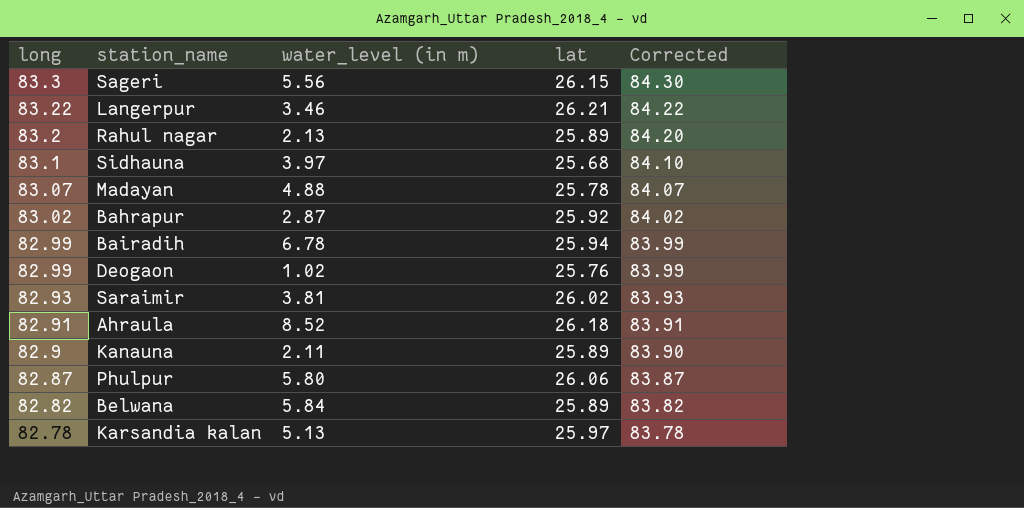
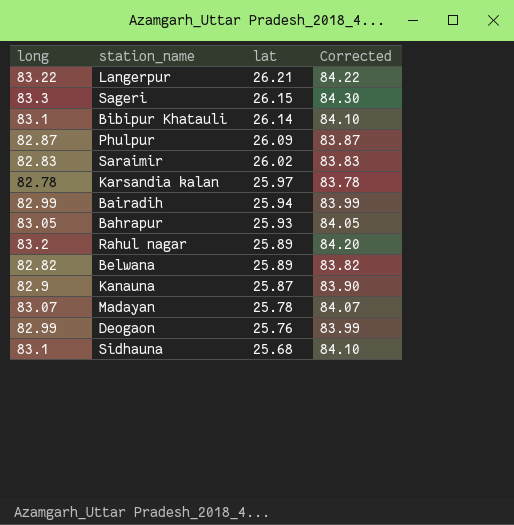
row order: long descending -> lat descending
column water_level (in m) | position: 3 -> none
row Ahraula: 82.91 | 8.52 | 26.18 | 83.91 -> none
row Bibipur Khatauli: none -> 83.1 | 26.14 | 84.10
Phulpur | lat: 26.06 -> 26.09
Saraimir | long: 82.93 -> 82.83
Saraimir | Corrected: 83.93 -> 83.83
Bahrapur | long: 83.02 -> 83.05
Bahrapur | lat: 25.92 -> 25.93
Bahrapur | Corrected: 84.02 -> 84.05
Kanauna | lat: 25.89 -> 25.87

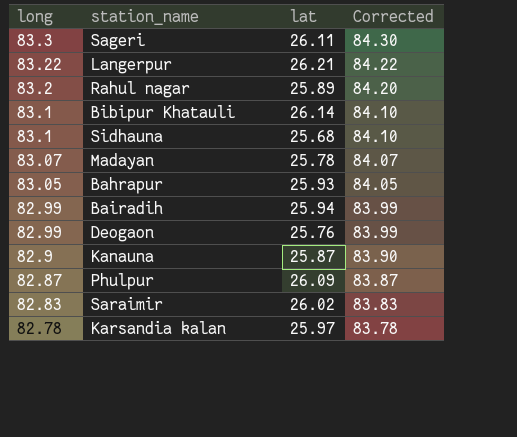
row order: lat descending -> long descending
row Belwana: 82.82 | 25.89 | 83.82 -> none
Sageri | lat: 26.15 -> 26.11

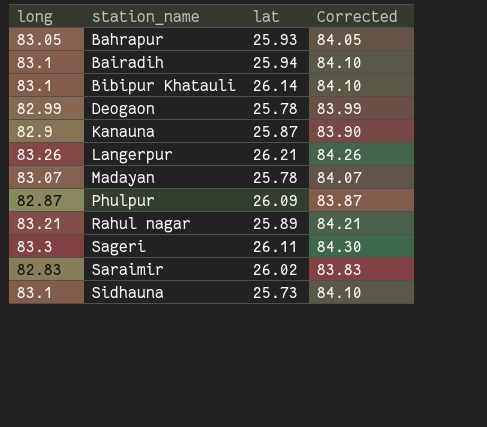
row order: long descending -> station_name ascending
row Karsandia kalan: 82.78 | 25.97 | 83.78 -> none
Bairadih | long: 82.99 -> 83.1
Bairadih | Corrected: 83.99 -> 84.10
Deogaon | lat: 25.76 -> 25.78
Langerpur | long: 83.22 -> 83.26
Langerpur | Corrected: 84.22 -> 84.26
Rahul nagar | long: 83.2 -> 83.21
Rahul nagar | Corrected: 84.20 -> 84.21
Sidhauna | lat: 25.68 -> 25.73

